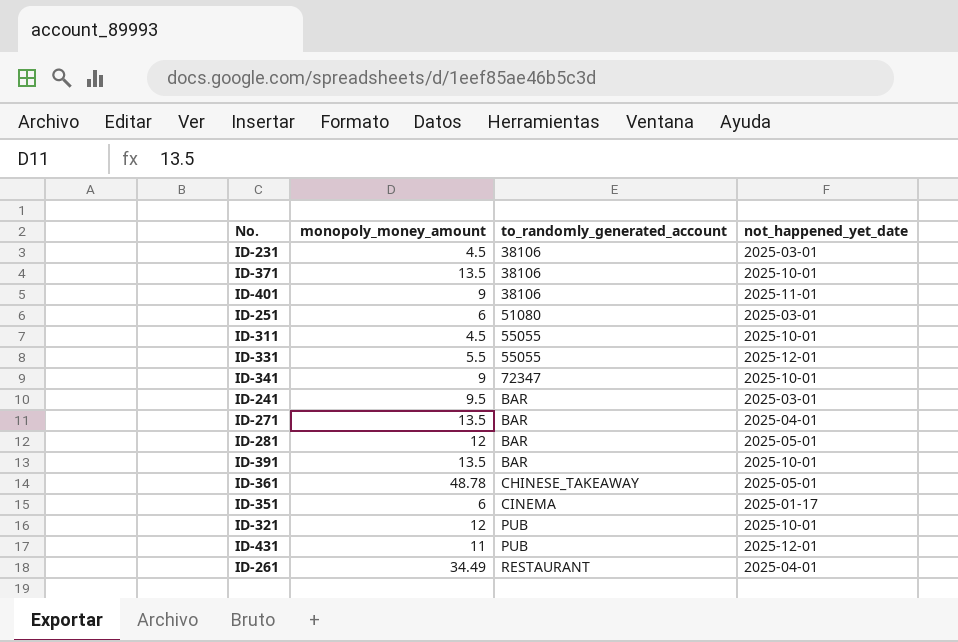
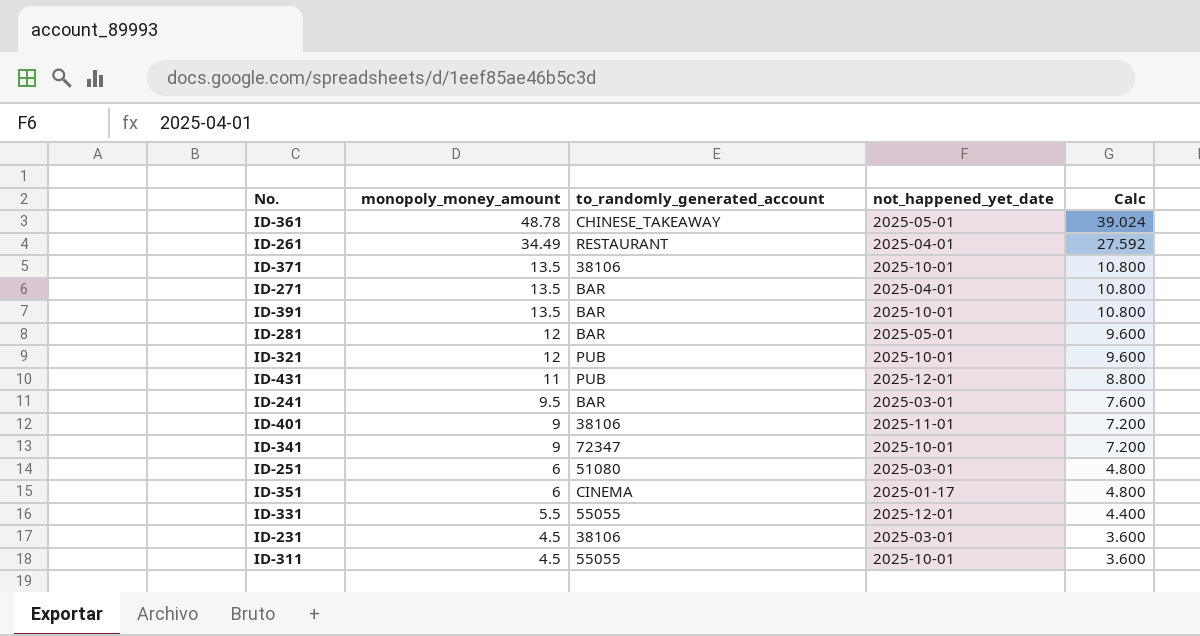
row order: to_randomly_generated_account ascending -> monopoly_money_amount descending
column Calc | formula: none -> [monopoly_money_amount] * 0.8

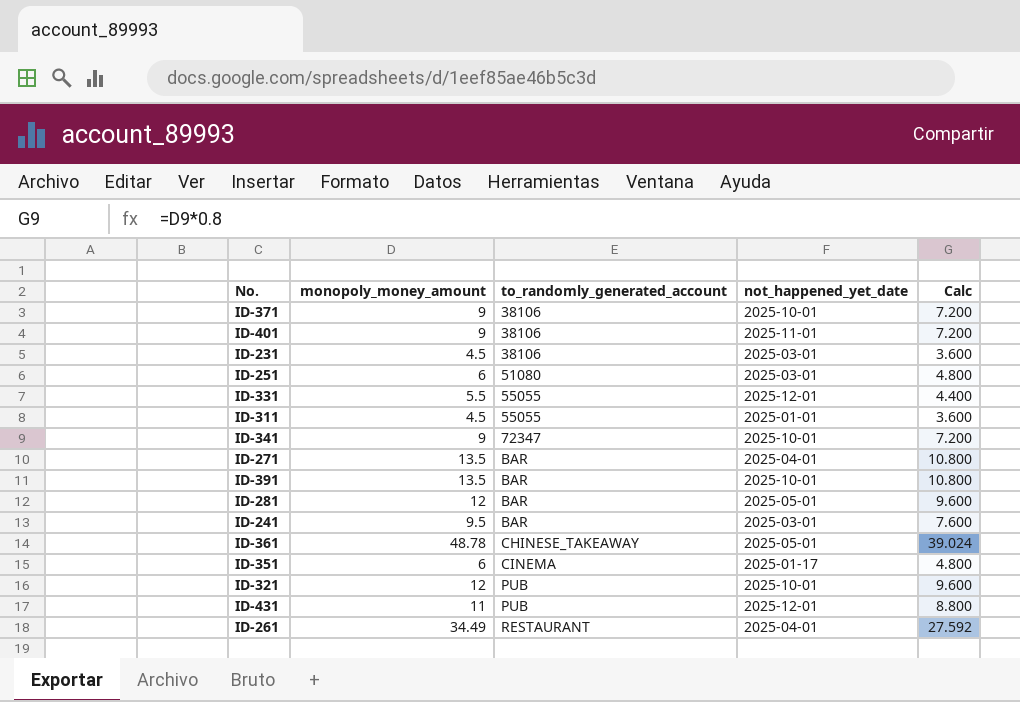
row order: monopoly_money_amount descending -> to_randomly_generated_account ascending
ID-371 | monopoly_money_amount: 13.5 -> 9
ID-371 | Calc: 10.800 -> 7.200
ID-311 | not_happened_yet_date: 2025-10-01 -> 2025-01-01

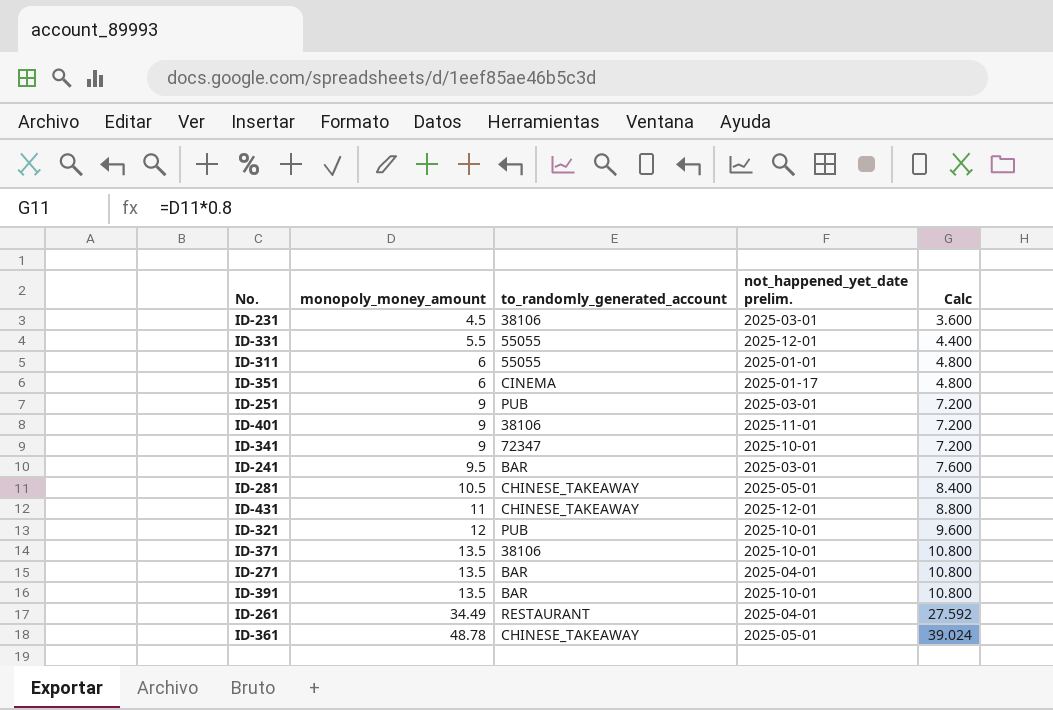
row order: to_randomly_generated_account ascending -> monopoly_money_amount ascending
column name: not_happened_yet_date -> not_happened_yet_date prelim.
ID-311 | monopoly_money_amount: 4.5 -> 6
ID-311 | Calc: 3.600 -> 4.800
ID-251 | monopoly_money_amount: 6 -> 9
ID-251 | to_randomly_generated_account: 51080 -> PUB
ID-251 | Calc: 4.800 -> 7.200
ID-281 | monopoly_money_amount: 12 -> 10.5
ID-281 | to_randomly_generated_account: BAR -> CHINESE_TAKEAWAY
ID-281 | Calc: 9.600 -> 8.400
ID-431 | to_randomly_generated_account: PUB -> CHINESE_TAKEAWAY
ID-371 | monopoly_money_amount: 9 -> 13.5
ID-371 | Calc: 7.200 -> 10.800

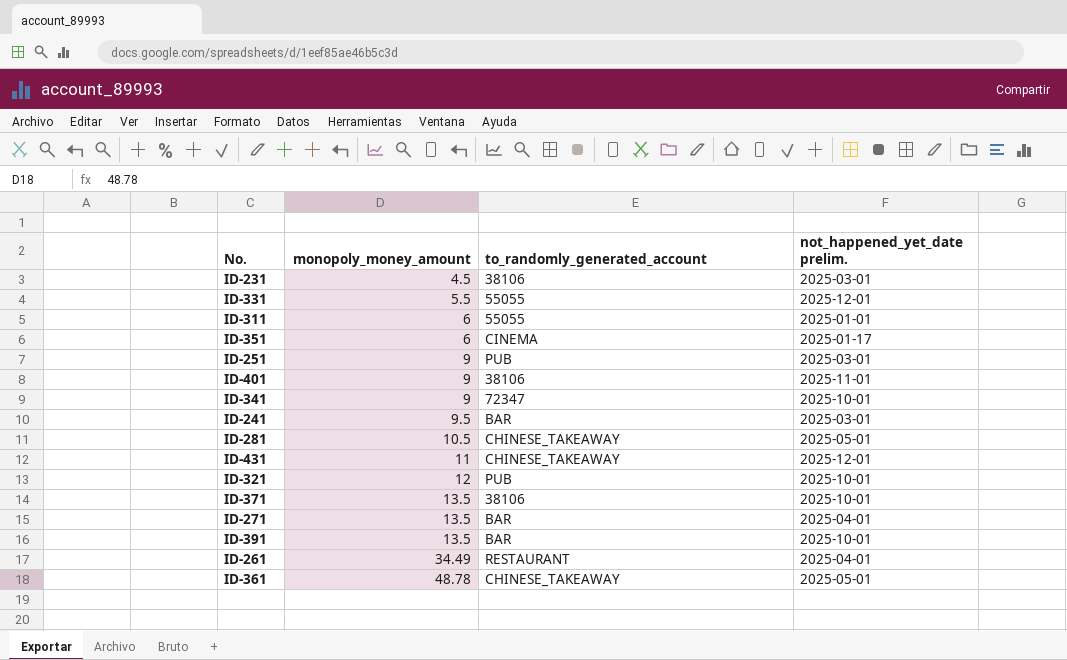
column Calc | formula: [monopoly_money_amount] * 0.8 -> none

